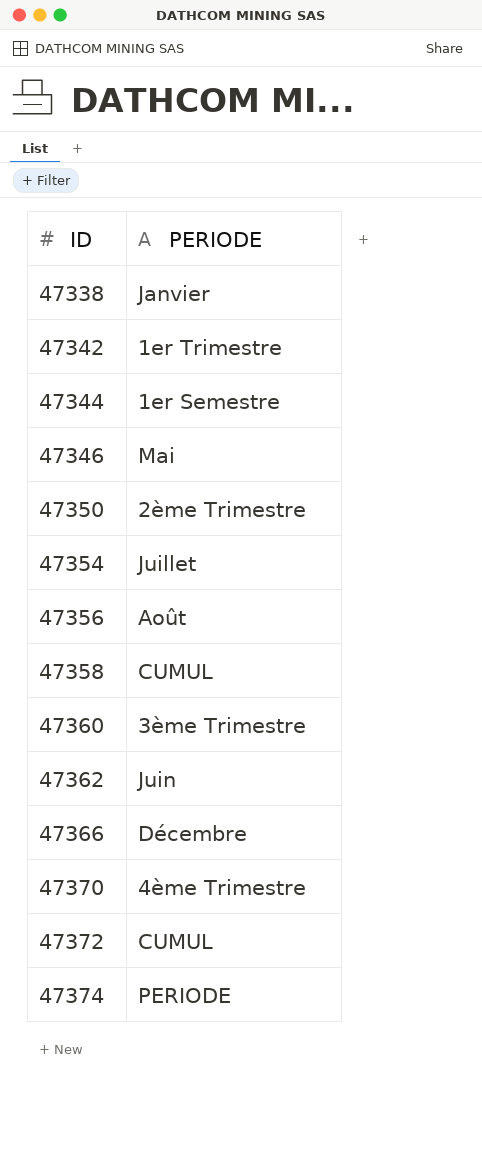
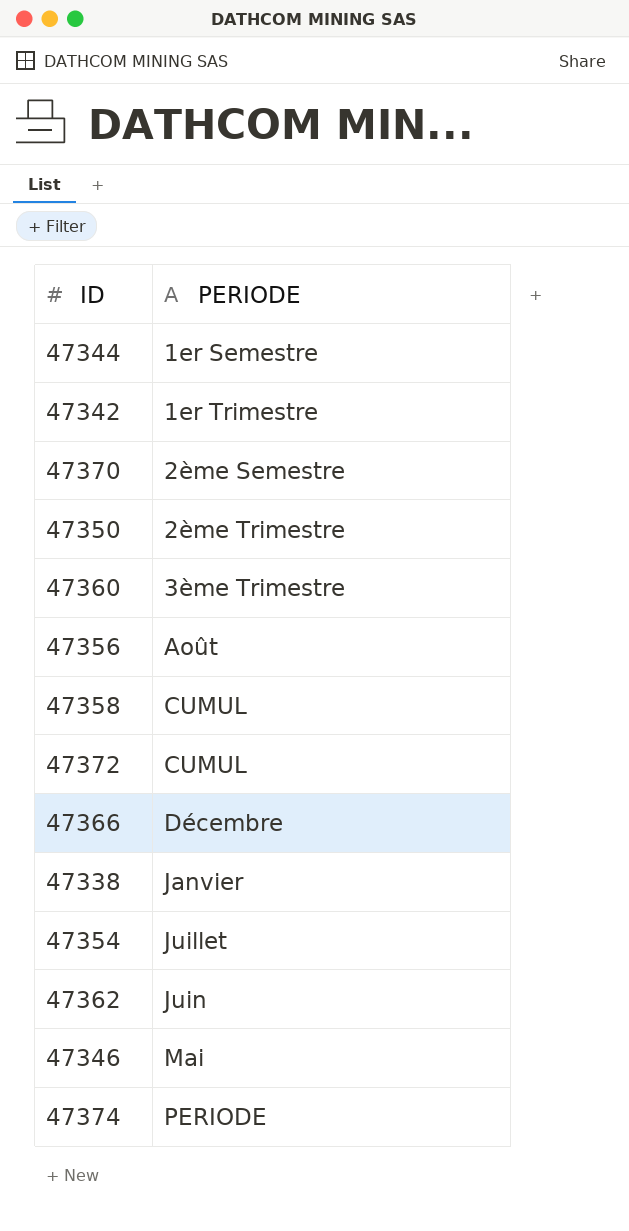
row order: ID ascending -> PERIODE ascending
47370 | PERIODE: 4ème Trimestre -> 2ème Semestre

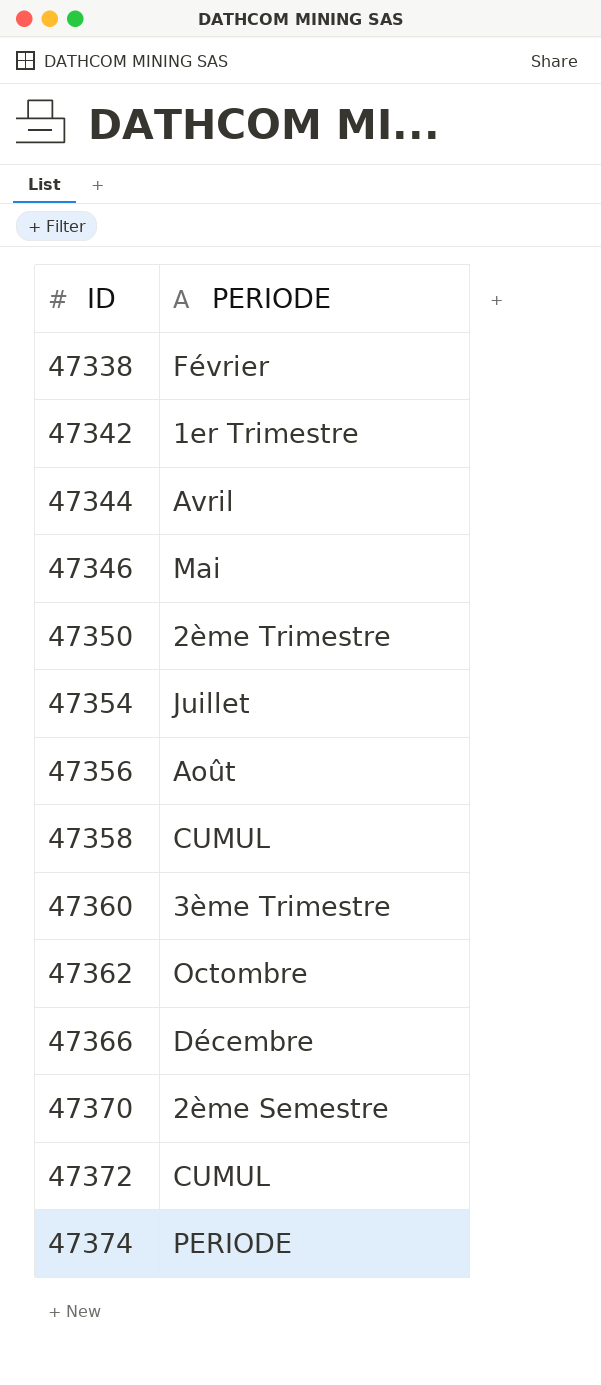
row order: PERIODE ascending -> ID ascending
47338 | PERIODE: Janvier -> Février
47344 | PERIODE: 1er Semestre -> Avril
47362 | PERIODE: Juin -> Octombre

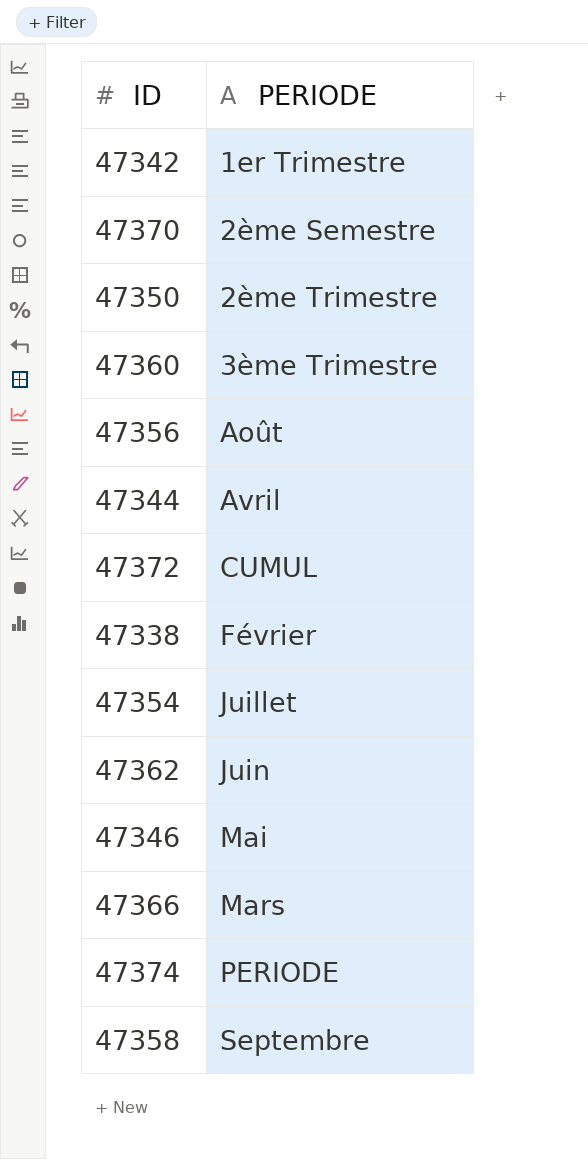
row order: ID ascending -> PERIODE ascending
47362 | PERIODE: Octombre -> Juin
47366 | PERIODE: Décembre -> Mars
47358 | PERIODE: CUMUL -> Septembre

